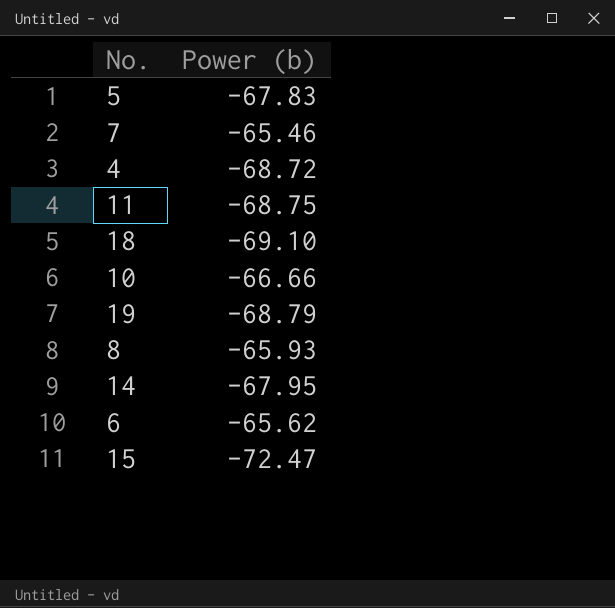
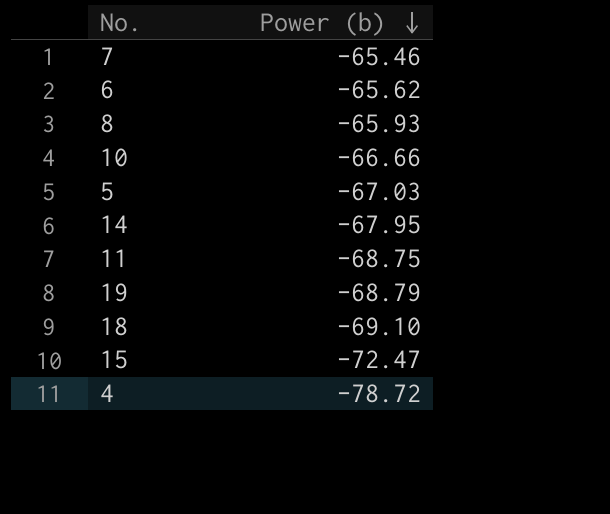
row order: none -> Power (b) descending
5 | Power (b): -67.83 -> -67.03
4 | Power (b): -68.72 -> -78.72

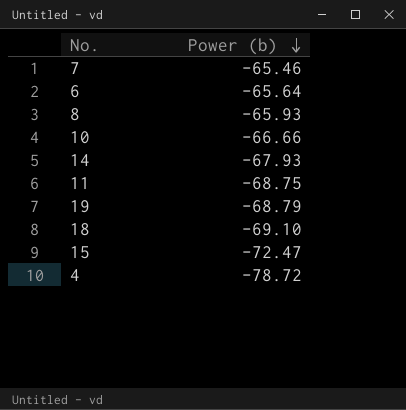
row 5: -67.03 -> none
6 | Power (b): -65.62 -> -65.64
14 | Power (b): -67.95 -> -67.93

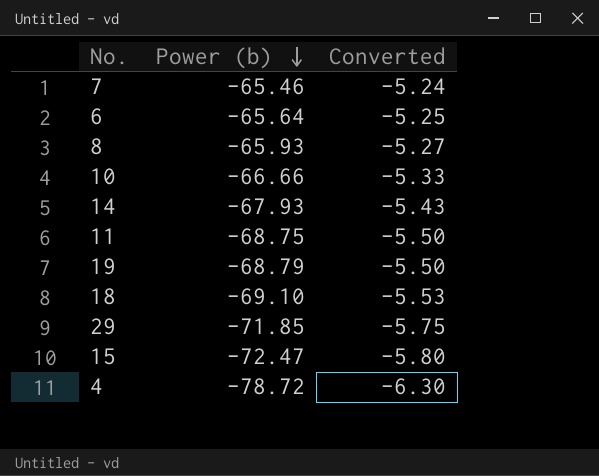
column Converted | formula: none -> [Power (b)] * 0.08
row 29: none -> -71.85 | -5.75

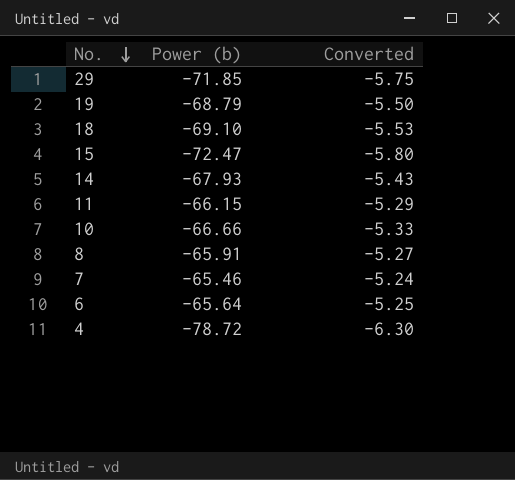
row order: Power (b) descending -> No. descending
11 | Power (b): -68.75 -> -66.15
11 | Converted: -5.50 -> -5.29
8 | Power (b): -65.93 -> -65.91

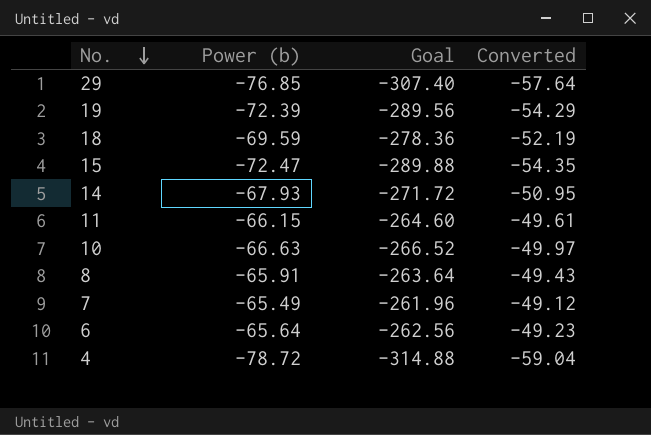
column Goal | formula: none -> [Power (b)] * 4
column Converted | formula: [Power (b)] * 0.08 -> [Power (b)] * 0.75
29 | Power (b): -71.85 -> -76.85
19 | Power (b): -68.79 -> -72.39
18 | Power (b): -69.10 -> -69.59
10 | Power (b): -66.66 -> -66.63
7 | Power (b): -65.46 -> -65.49

